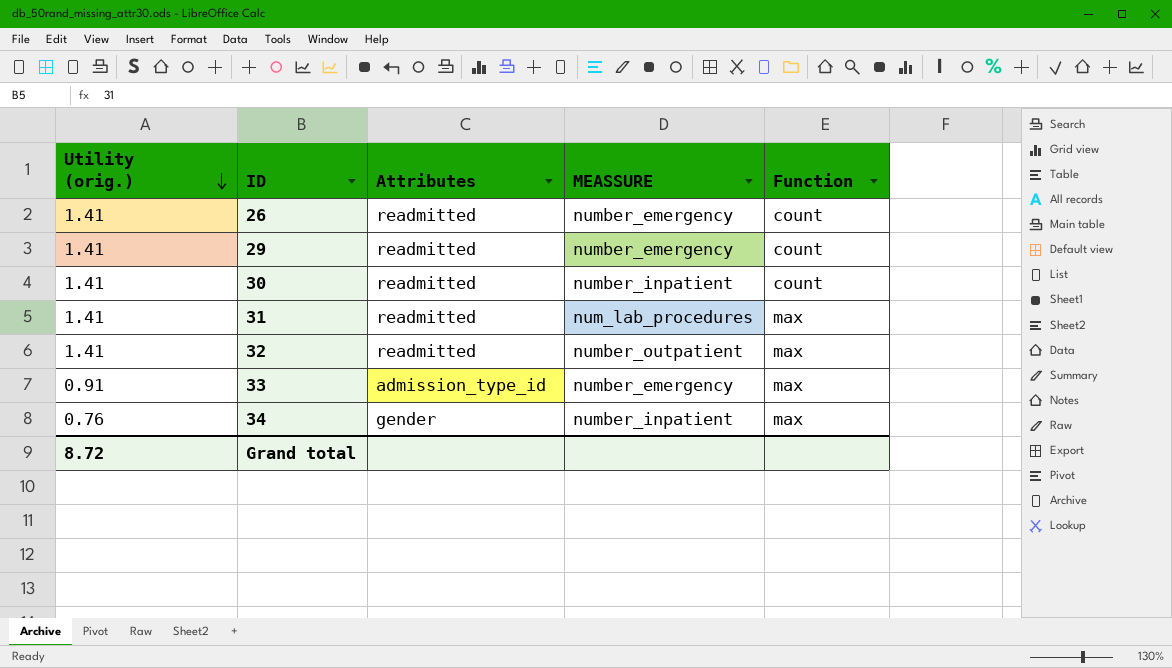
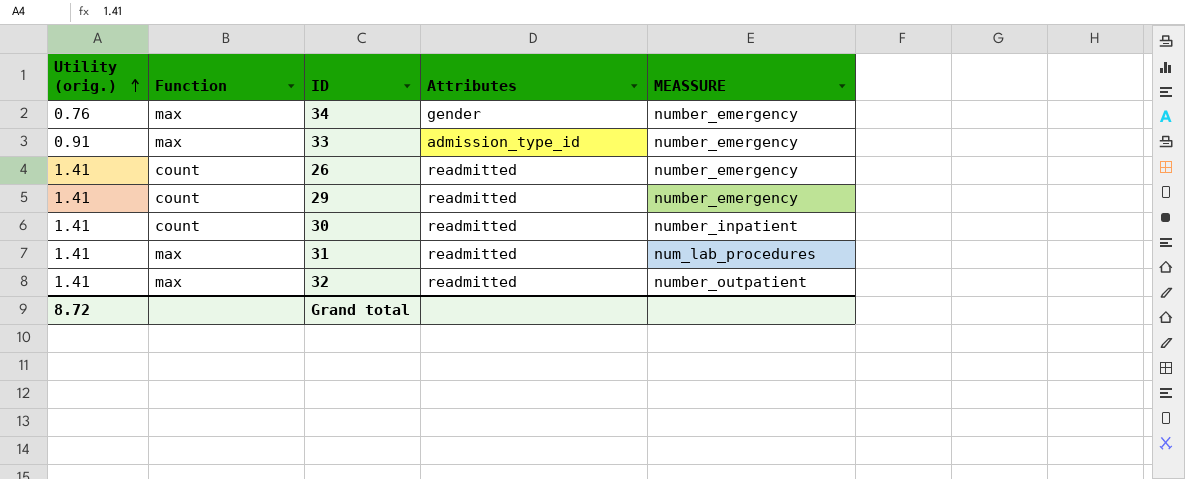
row order: Utility (orig.) descending -> Utility (orig.) ascending
column Function | position: 5 -> 2
34 | MEASSURE: number_inpatient -> number_emergency

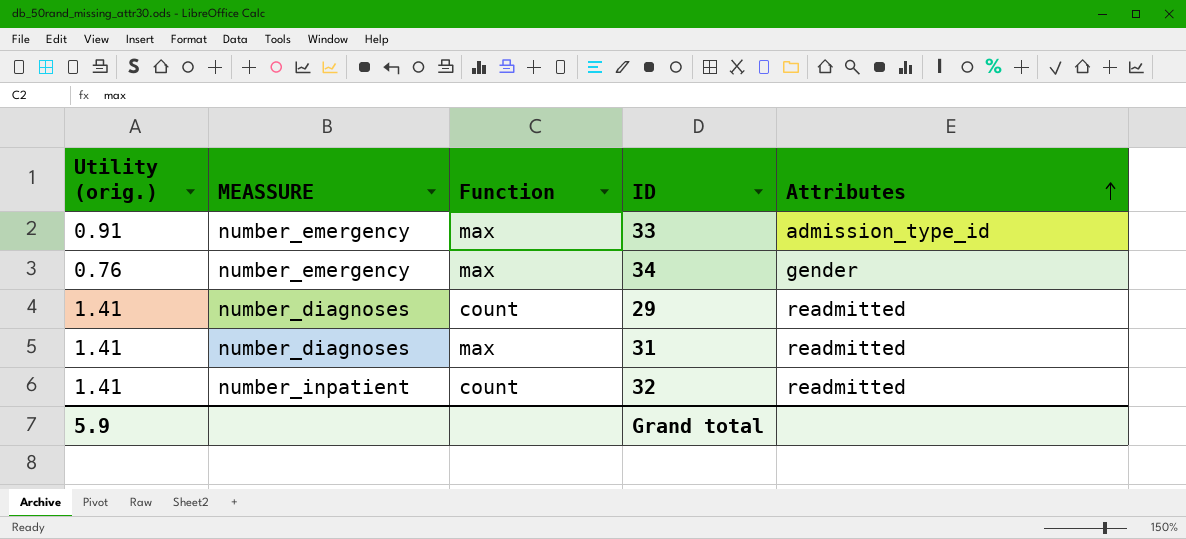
row order: Utility (orig.) ascending -> Attributes ascending
column MEASSURE | position: 5 -> 2
row 26: 1.41 | count | readmitted | number_emergency -> none
row 30: 1.41 | count | readmitted | number_inpatient -> none
29 | MEASSURE: number_emergency -> number_diagnoses
31 | MEASSURE: num_lab_procedures -> number_diagnoses
32 | MEASSURE: number_outpatient -> number_inpatient
32 | Function: max -> count
Grand total | Utility (orig.): 8.72 -> 5.9

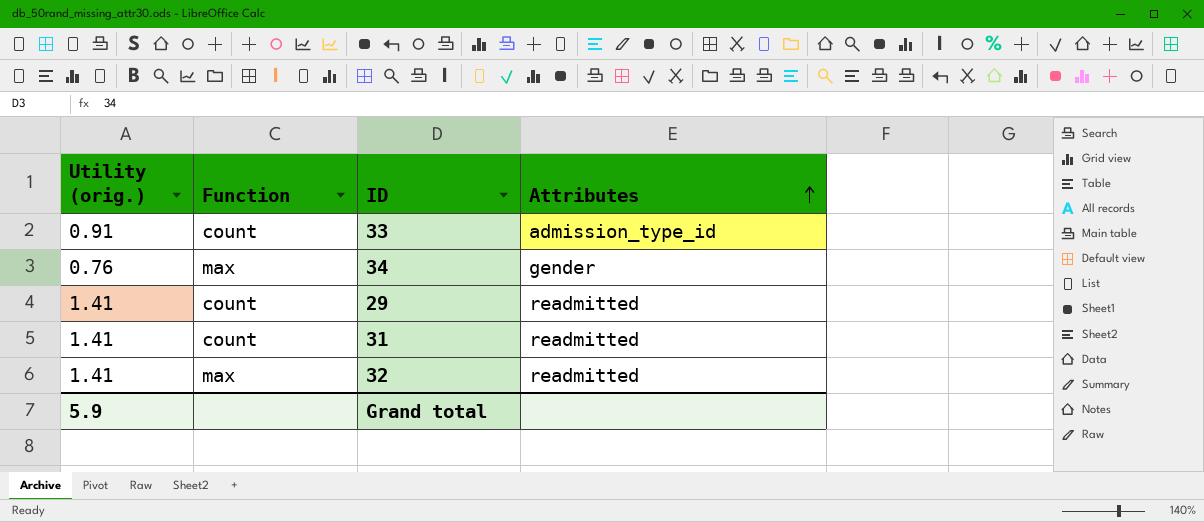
column MEASSURE | position: 2 -> none
33 | Function: max -> count
31 | Function: max -> count
32 | Function: count -> max

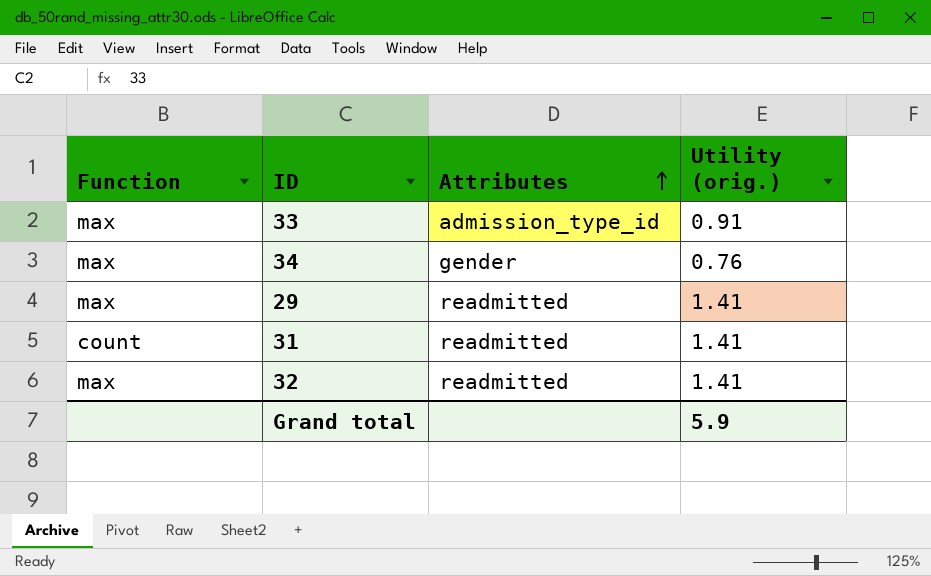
column Utility (orig.) | position: 1 -> 4
33 | Function: count -> max
29 | Function: count -> max

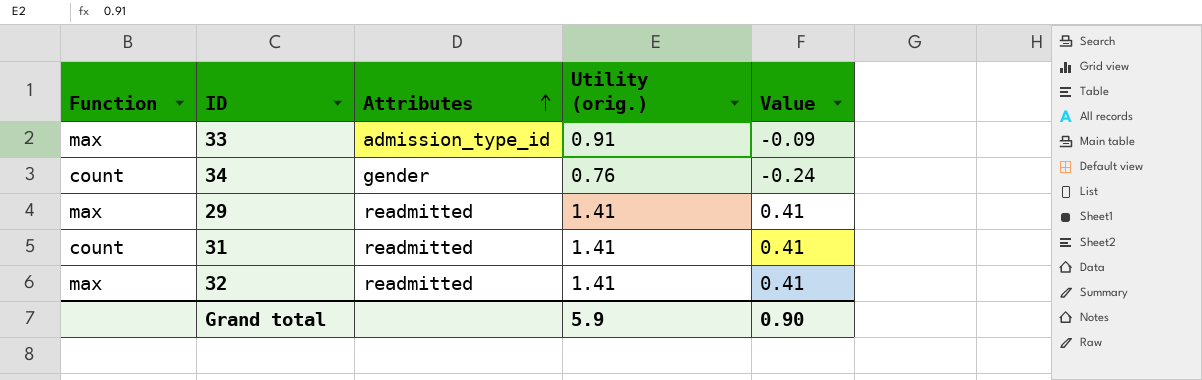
column Value | formula: none -> [Utility (orig.)] - 1
34 | Function: max -> count

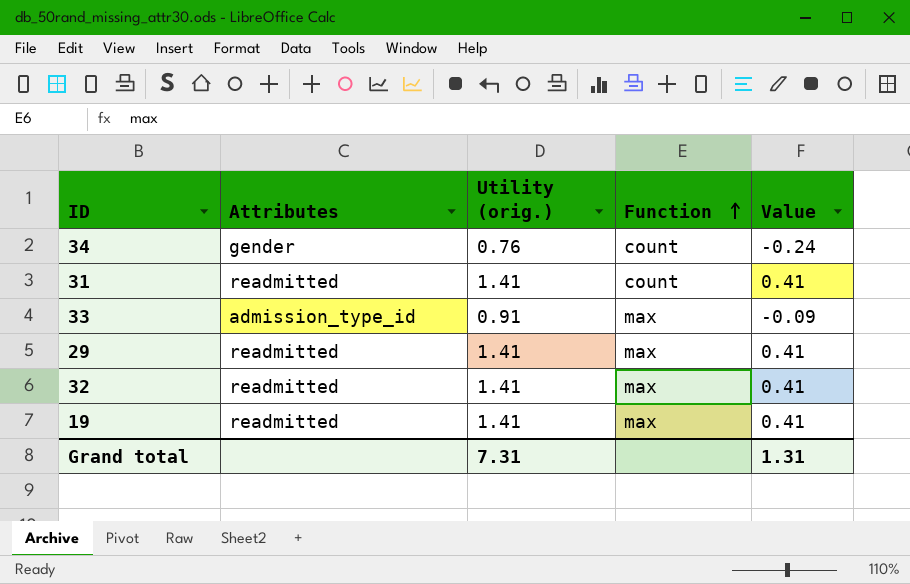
row order: Attributes ascending -> Function ascending
column Function | position: 1 -> 4
row 19: none -> readmitted | 1.41 | max | 0.41
Grand total | Utility (orig.): 5.9 -> 7.31
Grand total | Value: 0.90 -> 1.31

